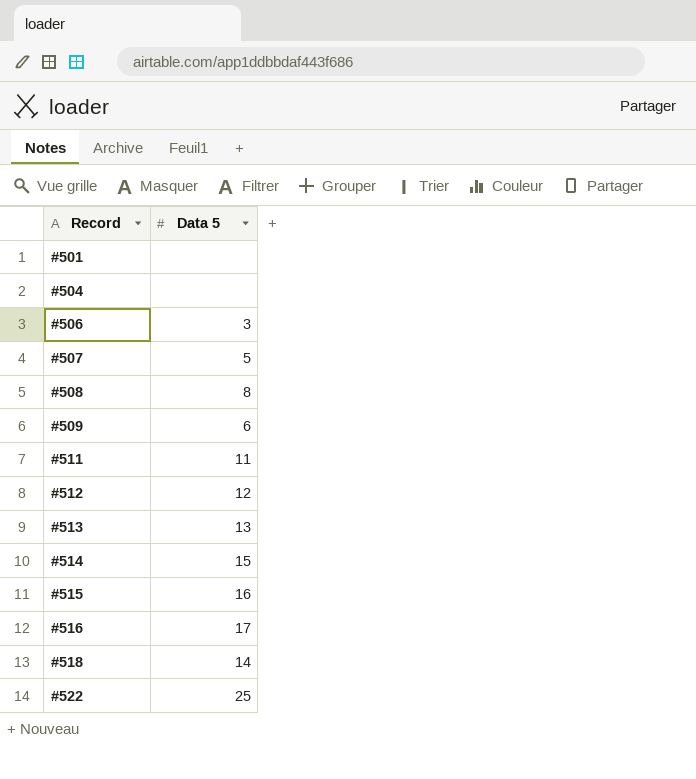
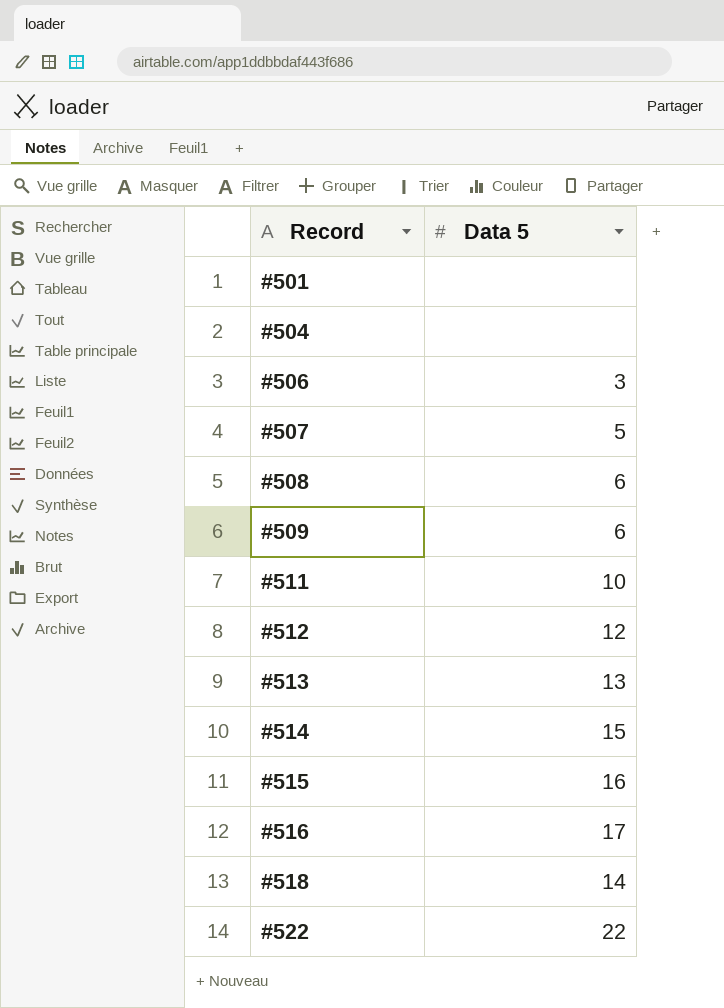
#508 | Data 5: 8 -> 6
#511 | Data 5: 11 -> 10
#522 | Data 5: 25 -> 22

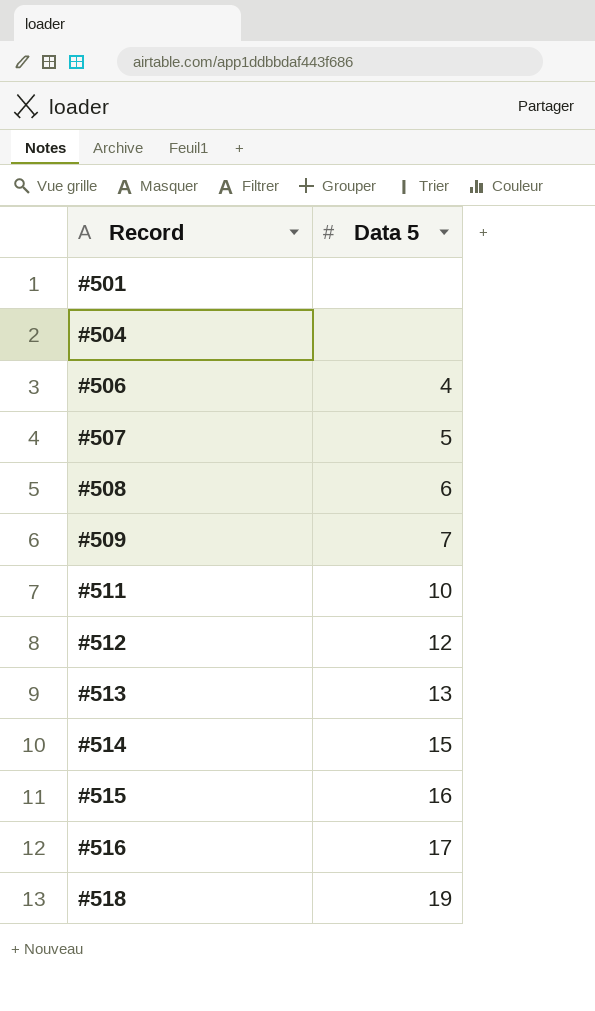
row #522: 22 -> none
#506 | Data 5: 3 -> 4
#509 | Data 5: 6 -> 7
#518 | Data 5: 14 -> 19

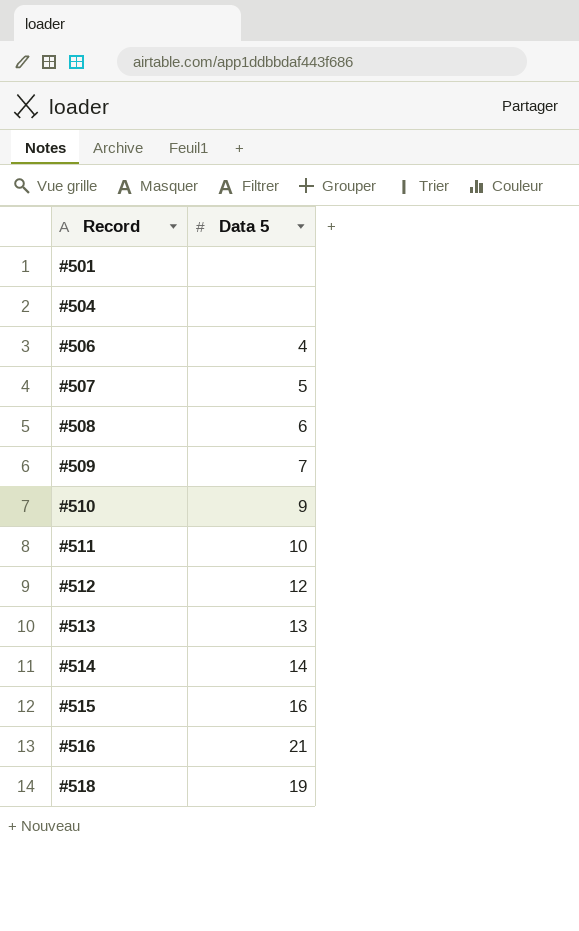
row #510: none -> 9
#514 | Data 5: 15 -> 14
#516 | Data 5: 17 -> 21

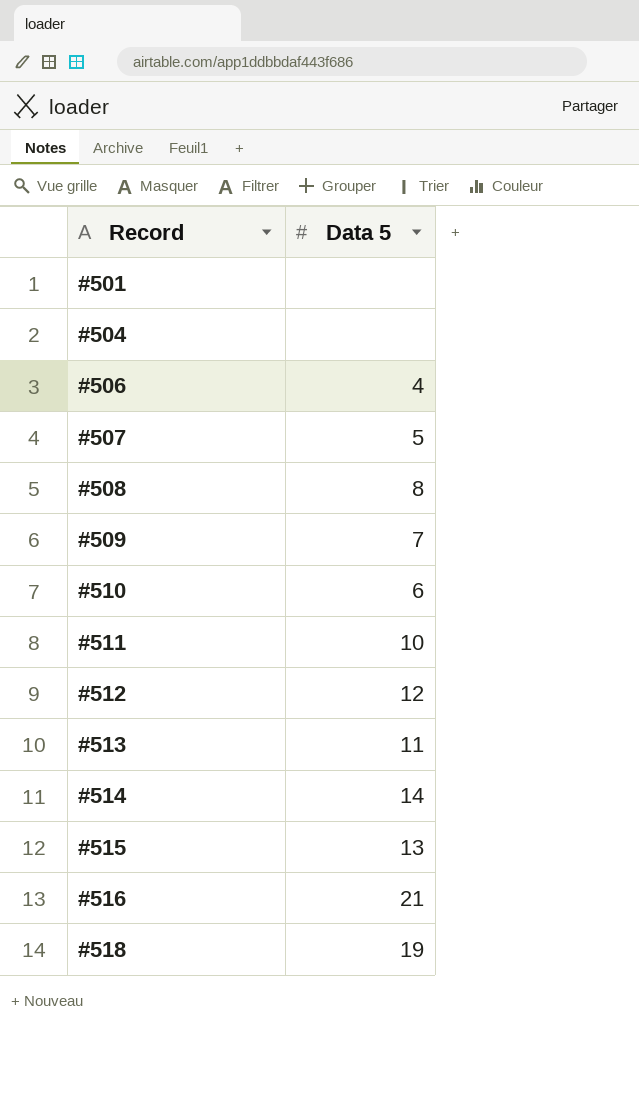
#508 | Data 5: 6 -> 8
#510 | Data 5: 9 -> 6
#513 | Data 5: 13 -> 11
#515 | Data 5: 16 -> 13

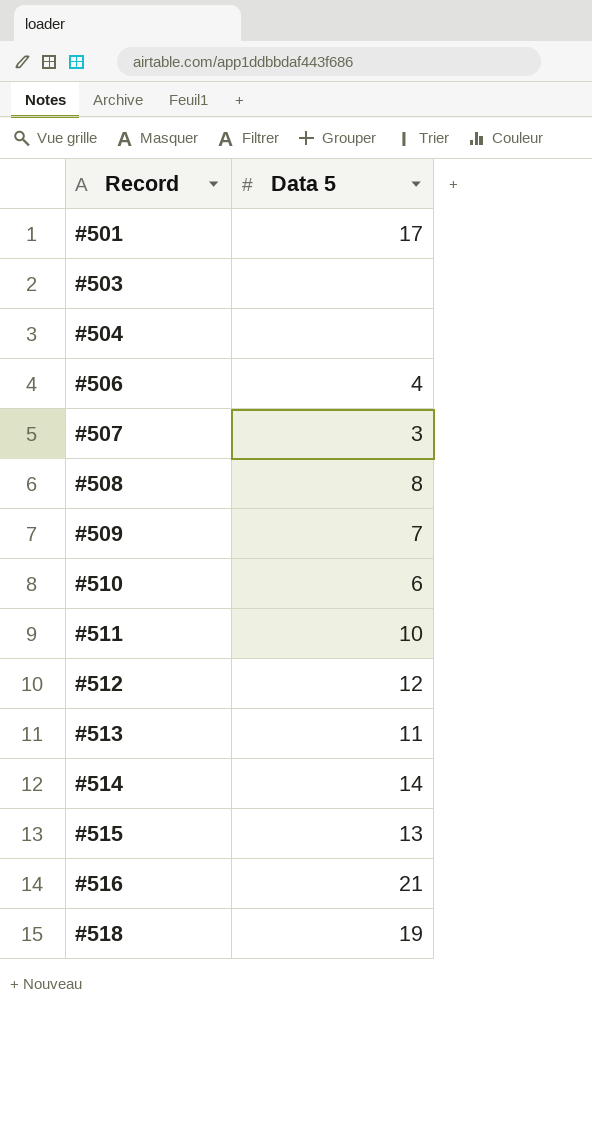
#501 | Data 5: none -> 17
row #503: none -> none
#507 | Data 5: 5 -> 3

